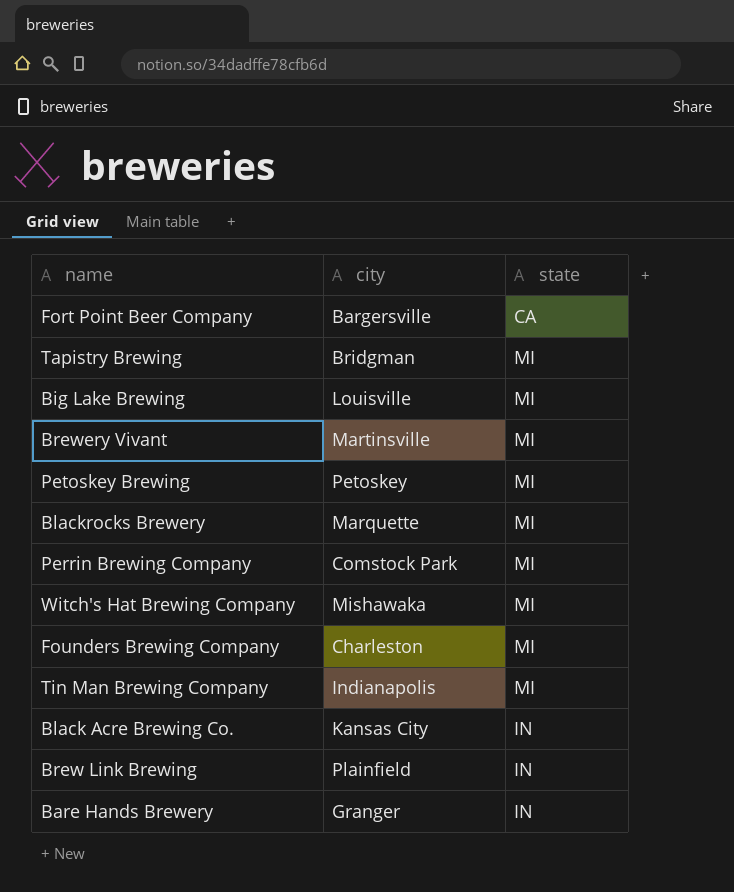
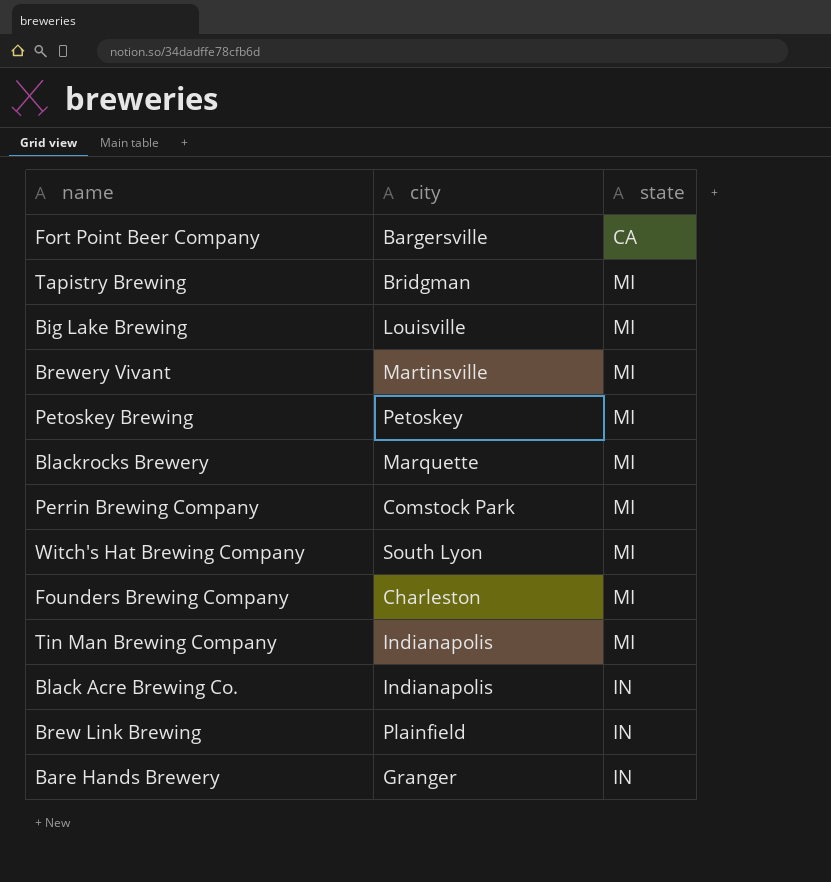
Witch's Hat Brewing Company | city: Mishawaka -> South Lyon
Black Acre Brewing Co. | city: Kansas City -> Indianapolis

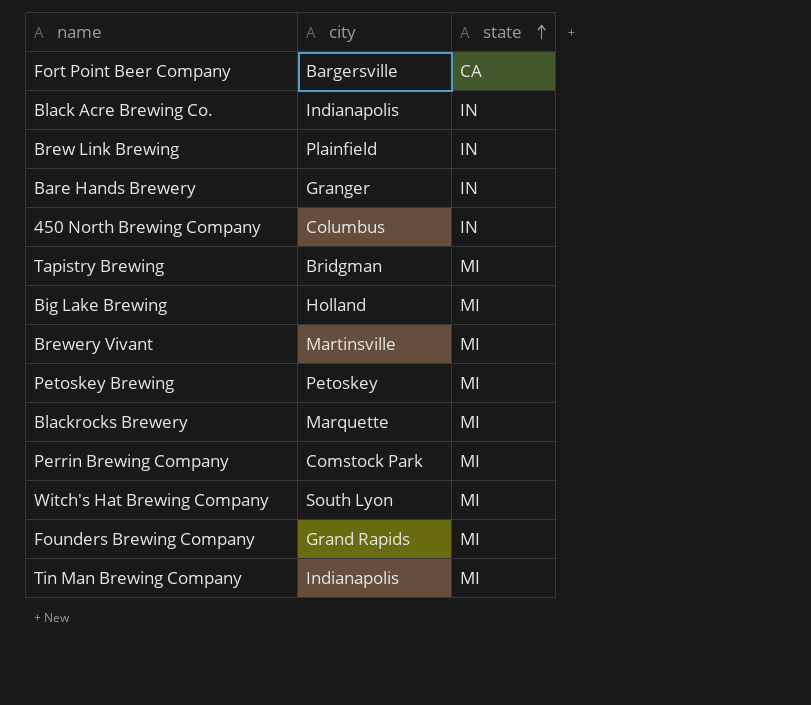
row order: none -> state ascending
row 450 North Brewing Company: none -> Columbus | IN
Big Lake Brewing | city: Louisville -> Holland
Founders Brewing Company | city: Charleston -> Grand Rapids

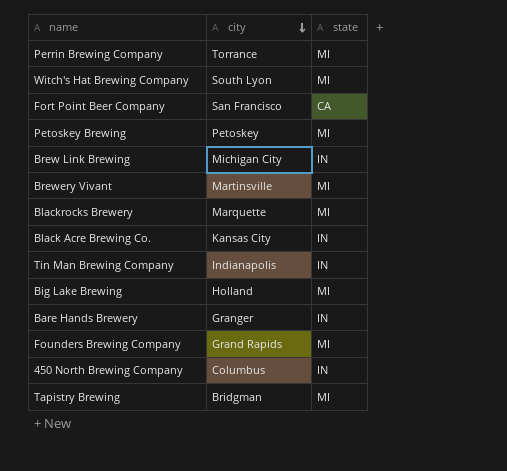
row order: state ascending -> city descending
Perrin Brewing Company | city: Comstock Park -> Torrance
Fort Point Beer Company | city: Bargersville -> San Francisco
Brew Link Brewing | city: Plainfield -> Michigan City
Black Acre Brewing Co. | city: Indianapolis -> Kansas City
Tin Man Brewing Company | state: MI -> IN

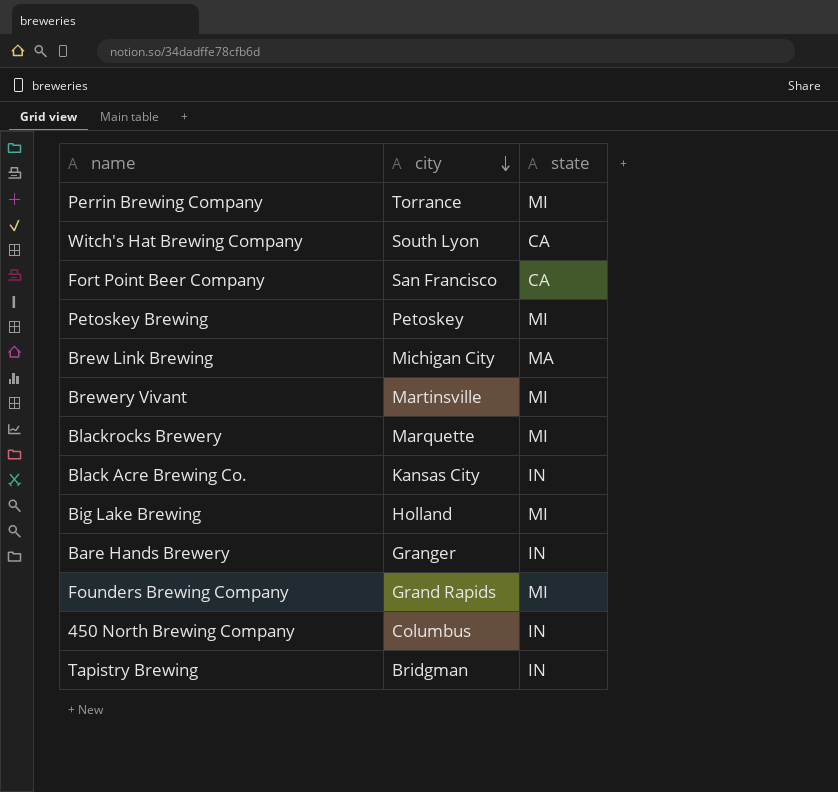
row Tin Man Brewing Company: Indianapolis | IN -> none
Witch's Hat Brewing Company | state: MI -> CA
Brew Link Brewing | state: IN -> MA
Tapistry Brewing | state: MI -> IN

